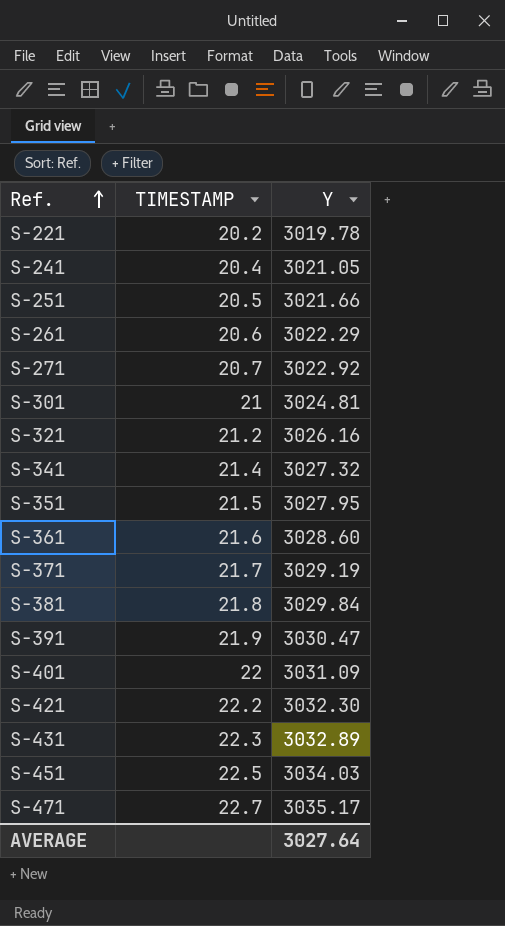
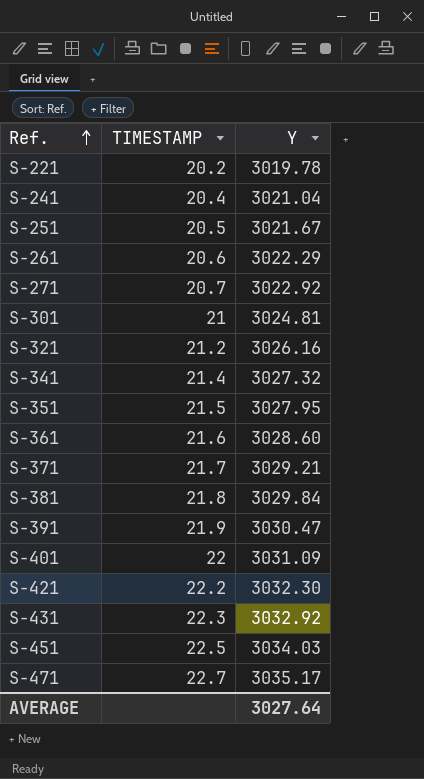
S-241 | Y: 3021.05 -> 3021.04
S-251 | Y: 3021.66 -> 3021.67
S-371 | Y: 3029.19 -> 3029.21
S-431 | Y: 3032.89 -> 3032.92

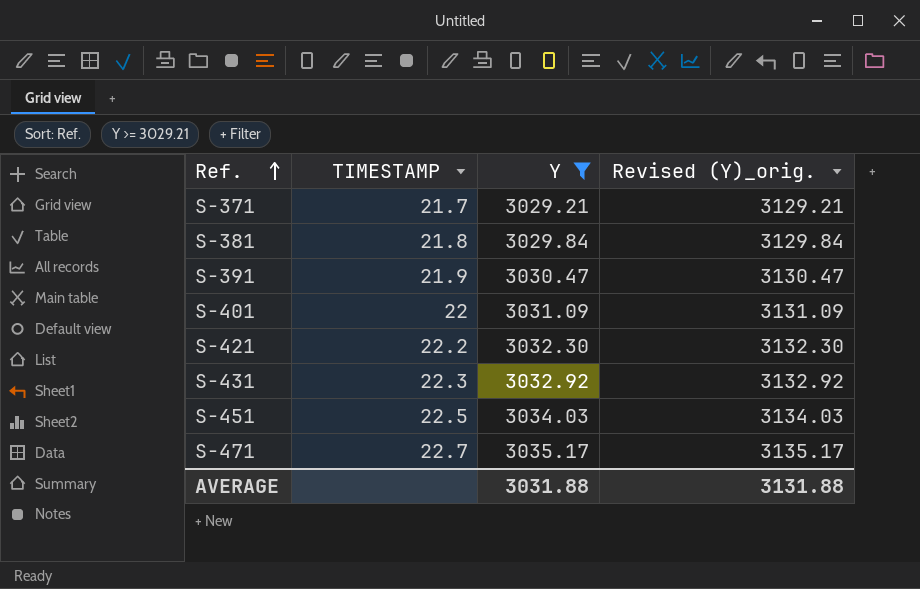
filter: none -> Y >= 3029.21
column Revised (Y)_orig. | formula: none -> [Y] + 100
AVERAGE | Y: 3027.64 -> 3031.88

